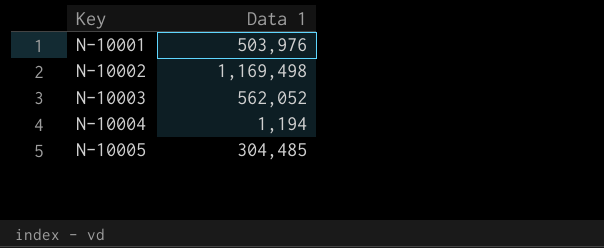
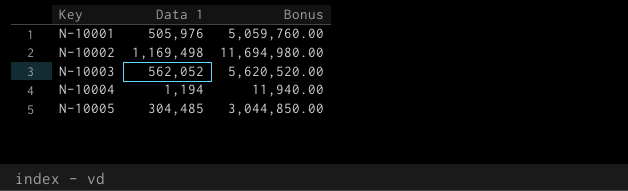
column Bonus | formula: none -> [Data 1] * 10
N-10001 | Data 1: 503,976 -> 505,976

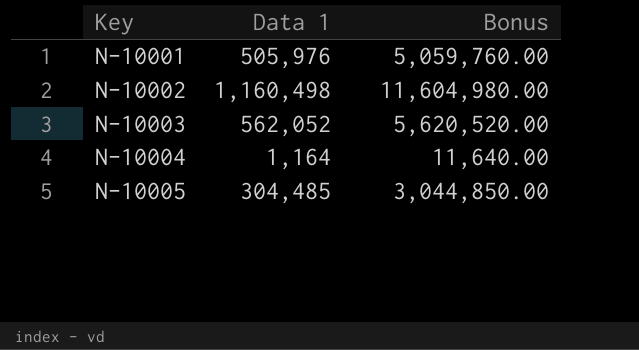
N-10002 | Data 1: 1,169,498 -> 1,160,498
N-10002 | Bonus: 11,694,980.00 -> 11,604,980.00
N-10004 | Data 1: 1,194 -> 1,164
N-10004 | Bonus: 11,940.00 -> 11,640.00

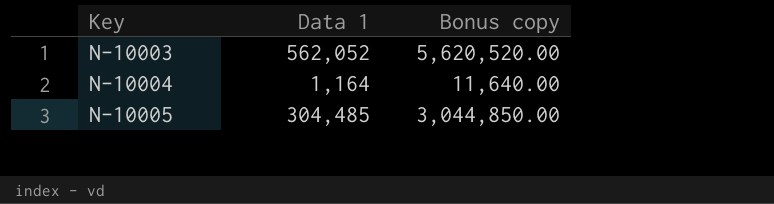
column name: Bonus -> Bonus copy
row N-10001: 505,976 | 5,059,760.00 -> none
row N-10002: 1,160,498 | 11,604,980.00 -> none

